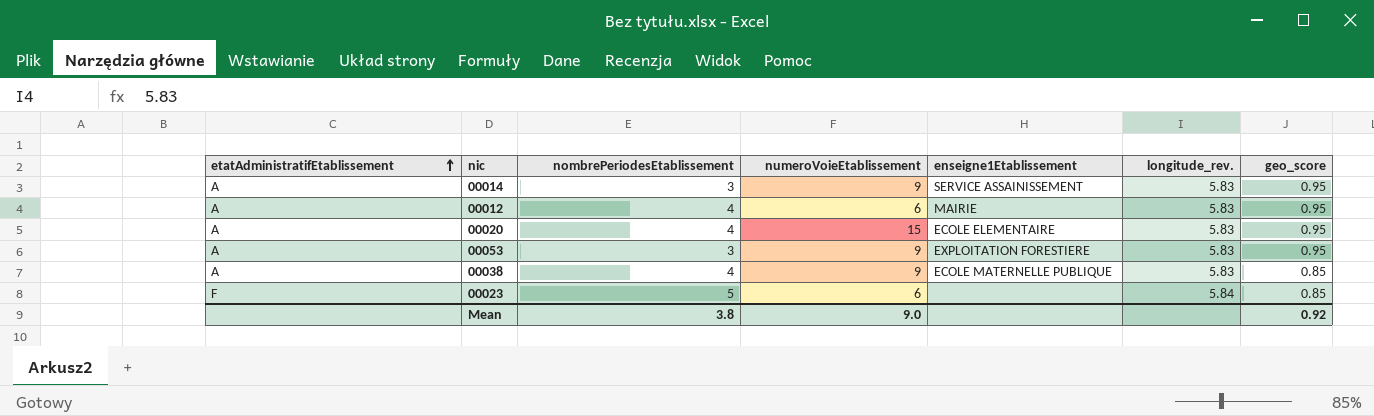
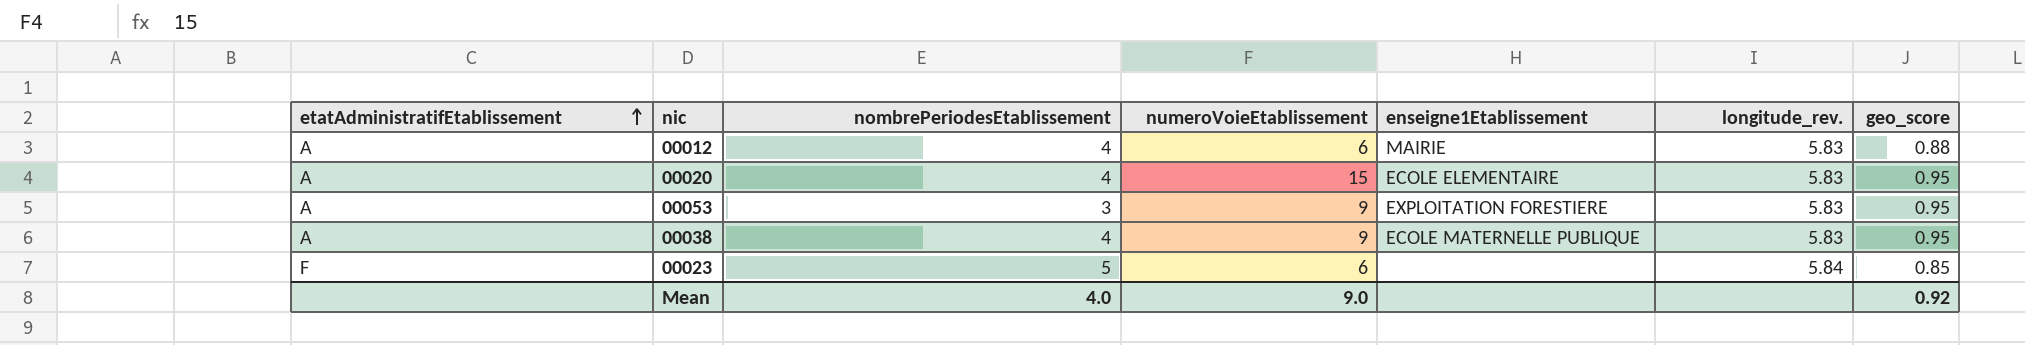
row 00014: A | 3 | 9 | SERVICE ASSAINISSEMENT | 5.83 | 0.95 -> none
00012 | geo_score: 0.95 -> 0.88
00038 | geo_score: 0.85 -> 0.95
Mean | nombrePeriodesEtablissement: 3.8 -> 4.0

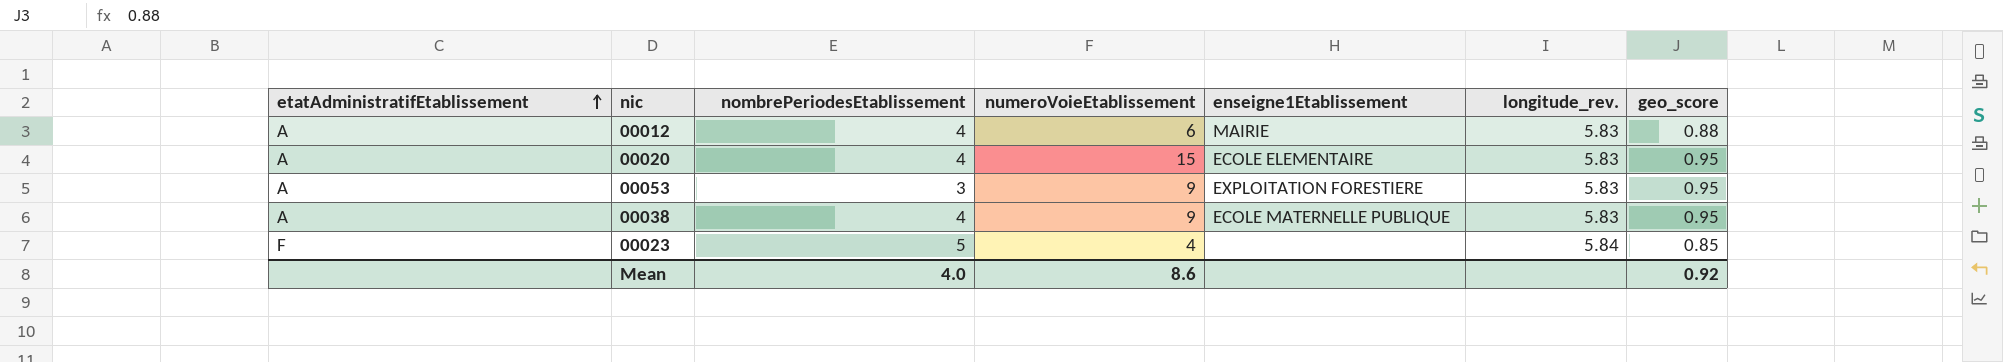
00023 | numeroVoieEtablissement: 6 -> 4
Mean | numeroVoieEtablissement: 9.0 -> 8.6

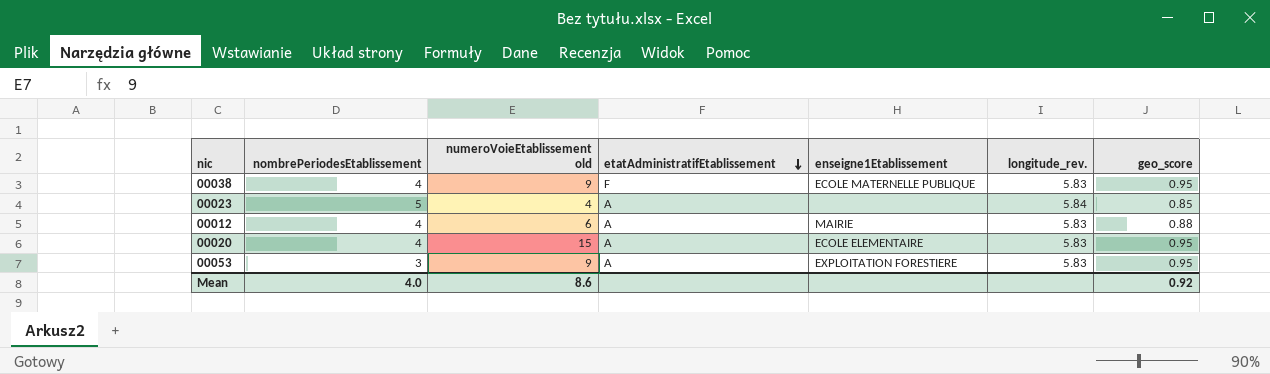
row order: etatAdministratifEtablissement ascending -> etatAdministratifEtablissement descending
column name: numeroVoieEtablissement -> numeroVoieEtablissement old
column etatAdministratifEtablissement | position: 1 -> 4
00038 | etatAdministratifEtablissement: A -> F
00023 | etatAdministratifEtablissement: F -> A

